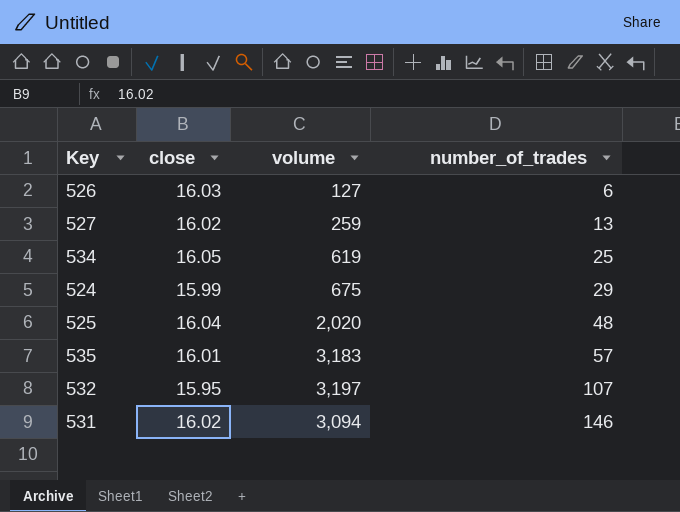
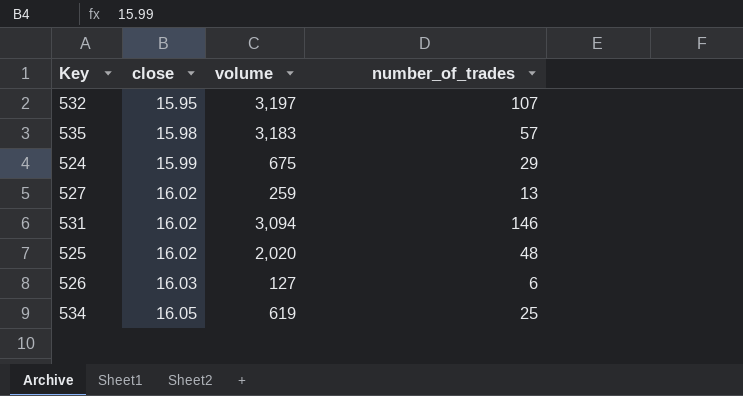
row order: number_of_trades ascending -> close ascending
535 | close: 16.01 -> 15.98
525 | close: 16.04 -> 16.02

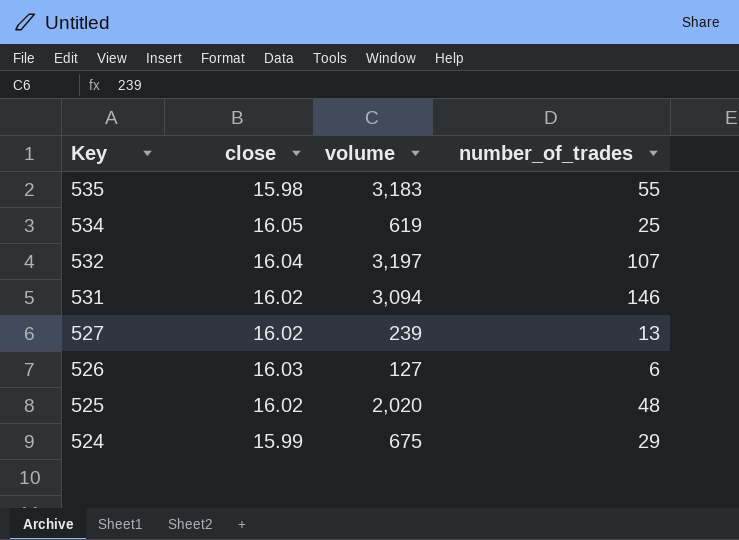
row order: close ascending -> Key descending
535 | number_of_trades: 57 -> 55
532 | close: 15.95 -> 16.04
527 | volume: 259 -> 239

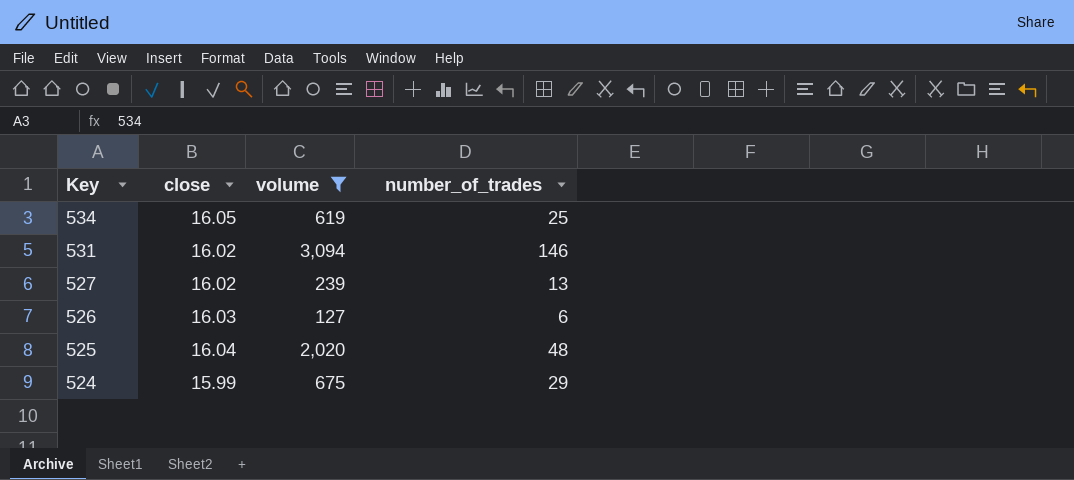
filter: none -> volume <= 3,094
525 | close: 16.02 -> 16.04

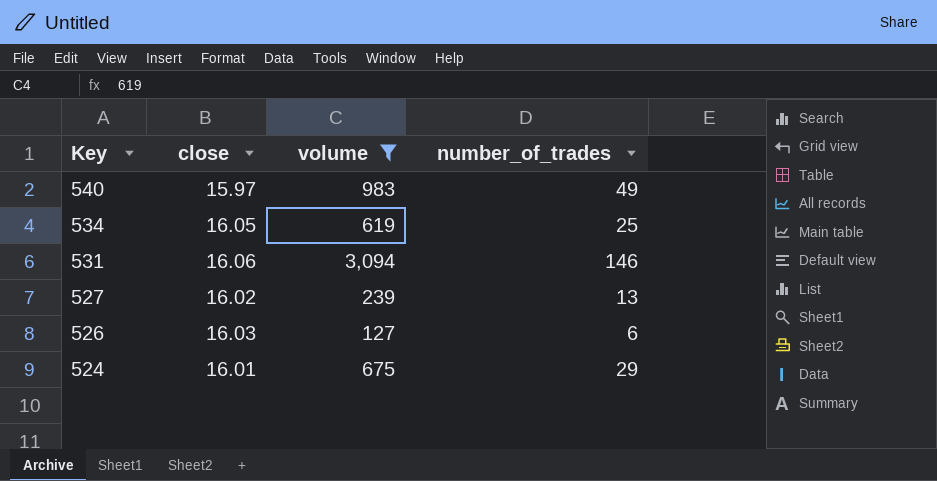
row 525: 16.04 | 2,020 | 48 -> none
row 540: none -> 15.97 | 983 | 49
531 | close: 16.02 -> 16.06
524 | close: 15.99 -> 16.01

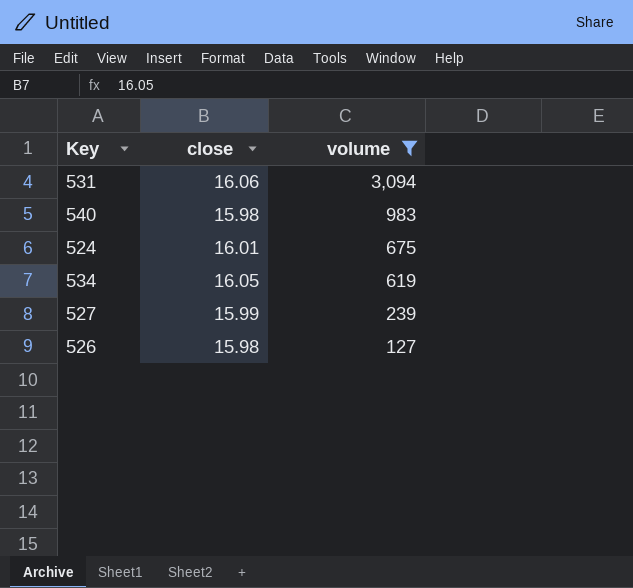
row order: Key descending -> volume descending
column number_of_trades | position: 4 -> none
540 | close: 15.97 -> 15.98
527 | close: 16.02 -> 15.99
526 | close: 16.03 -> 15.98

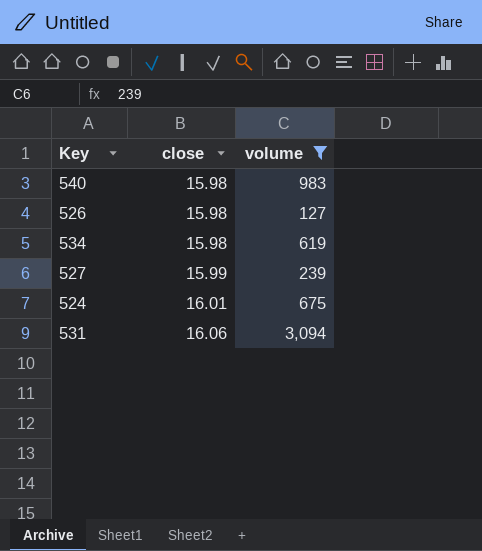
row order: volume descending -> close ascending
534 | close: 16.05 -> 15.98

